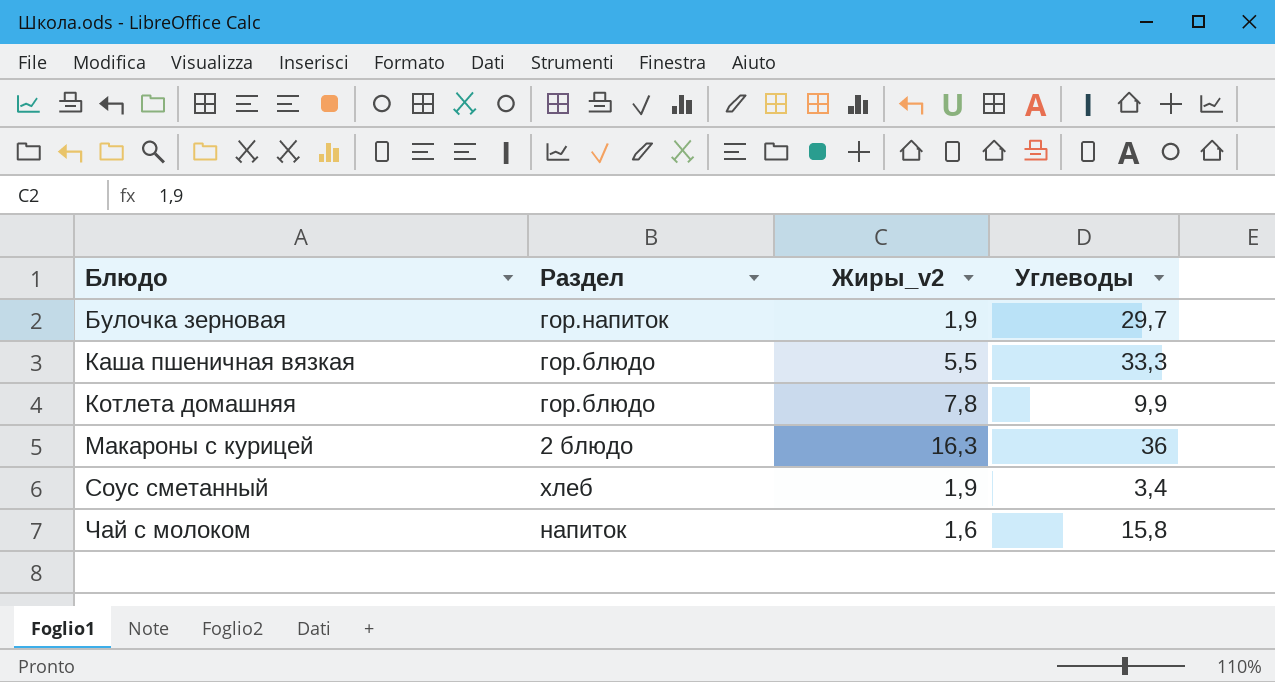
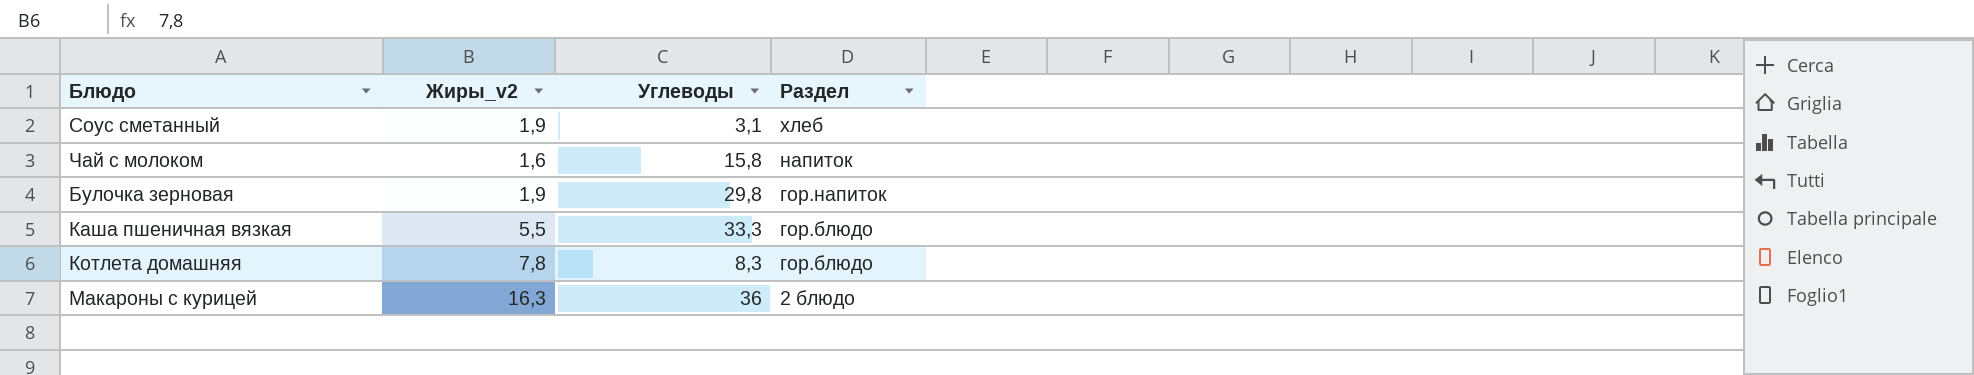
row order: Блюдо ascending -> Раздел descending
column Раздел | position: 2 -> 4
Соус сметанный | Углеводы: 3,4 -> 3,1
Булочка зерновая | Углеводы: 29,7 -> 29,8
Котлета домашняя | Углеводы: 9,9 -> 8,3

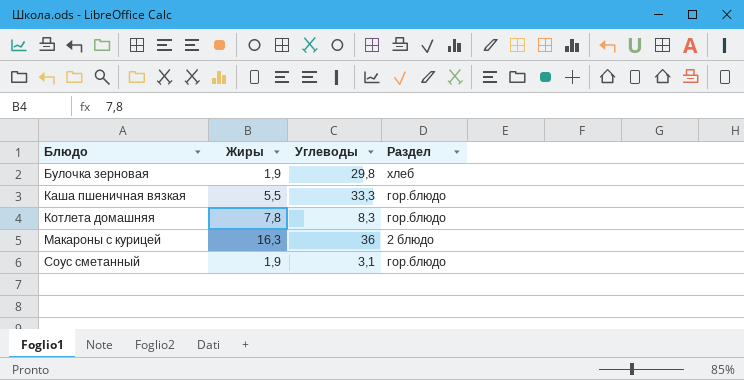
row order: Раздел descending -> Блюдо ascending
column name: Жиры_v2 -> Жиры
row Чай с молоком: 1,6 | 15,8 | напиток -> none
Булочка зерновая | Раздел: гор.напиток -> хлеб
Соус сметанный | Раздел: хлеб -> гор.блюдо

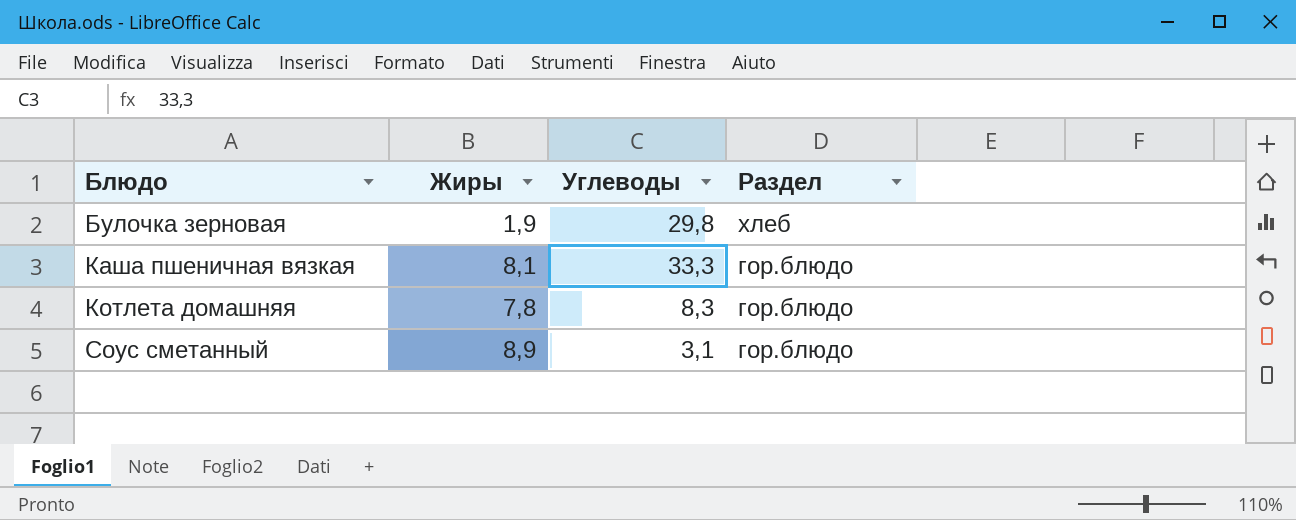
row Макароны с курицей: 16,3 | 36 | 2 блюдо -> none
Каша пшеничная вязкая | Жиры: 5,5 -> 8,1
Соус сметанный | Жиры: 1,9 -> 8,9

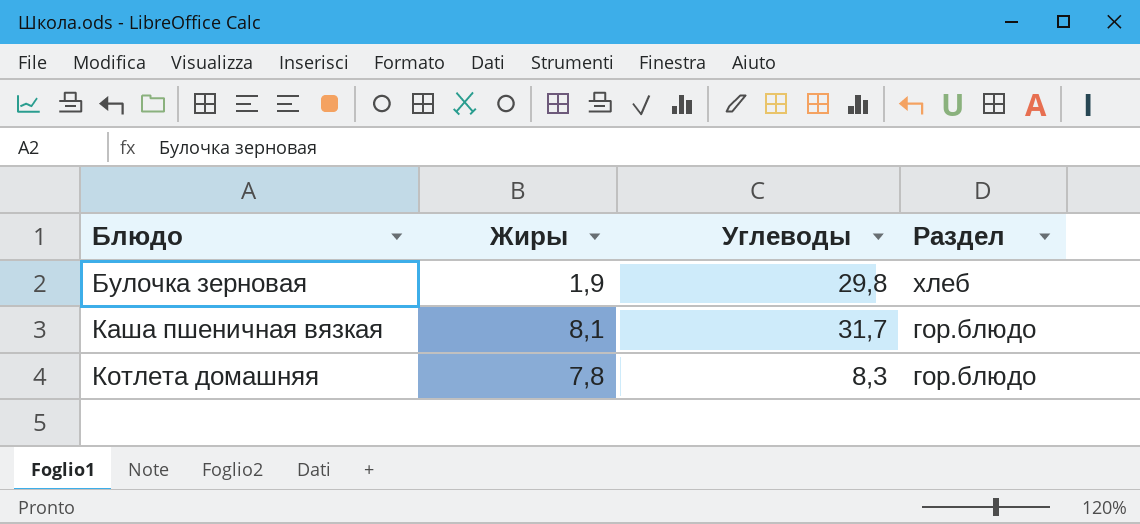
row Соус сметанный: 8,9 | 3,1 | гор.блюдо -> none
Каша пшеничная вязкая | Углеводы: 33,3 -> 31,7

